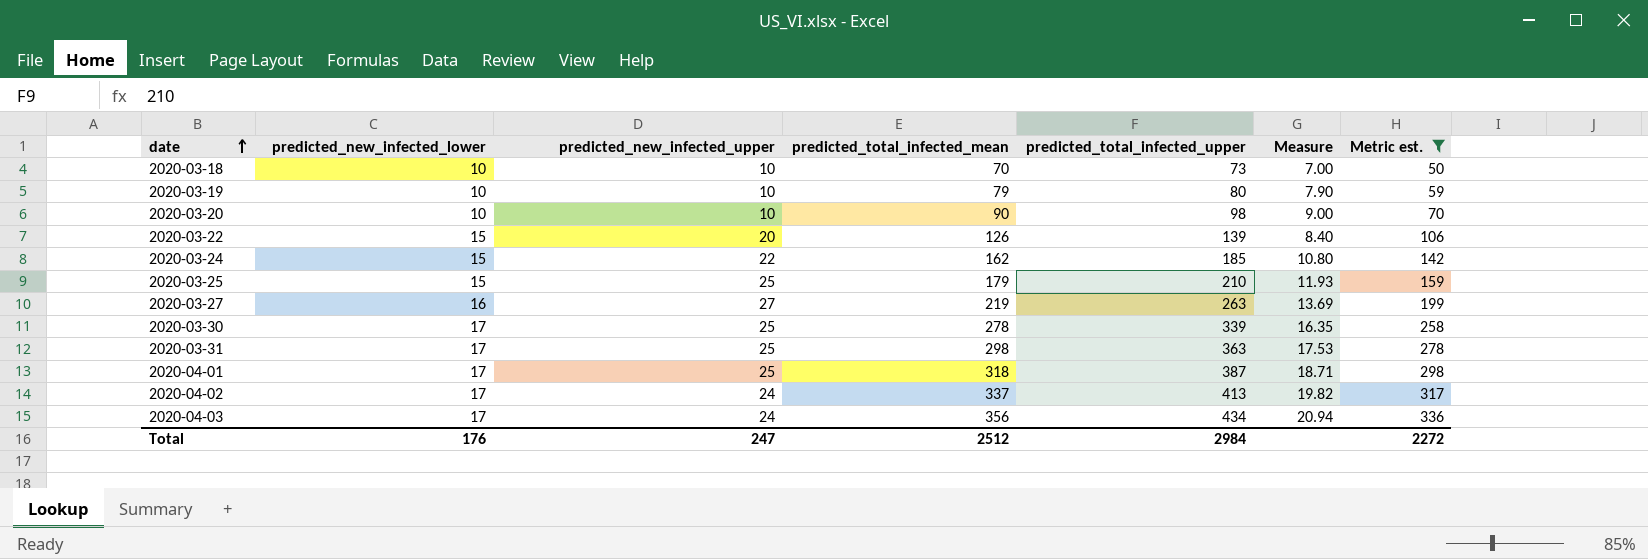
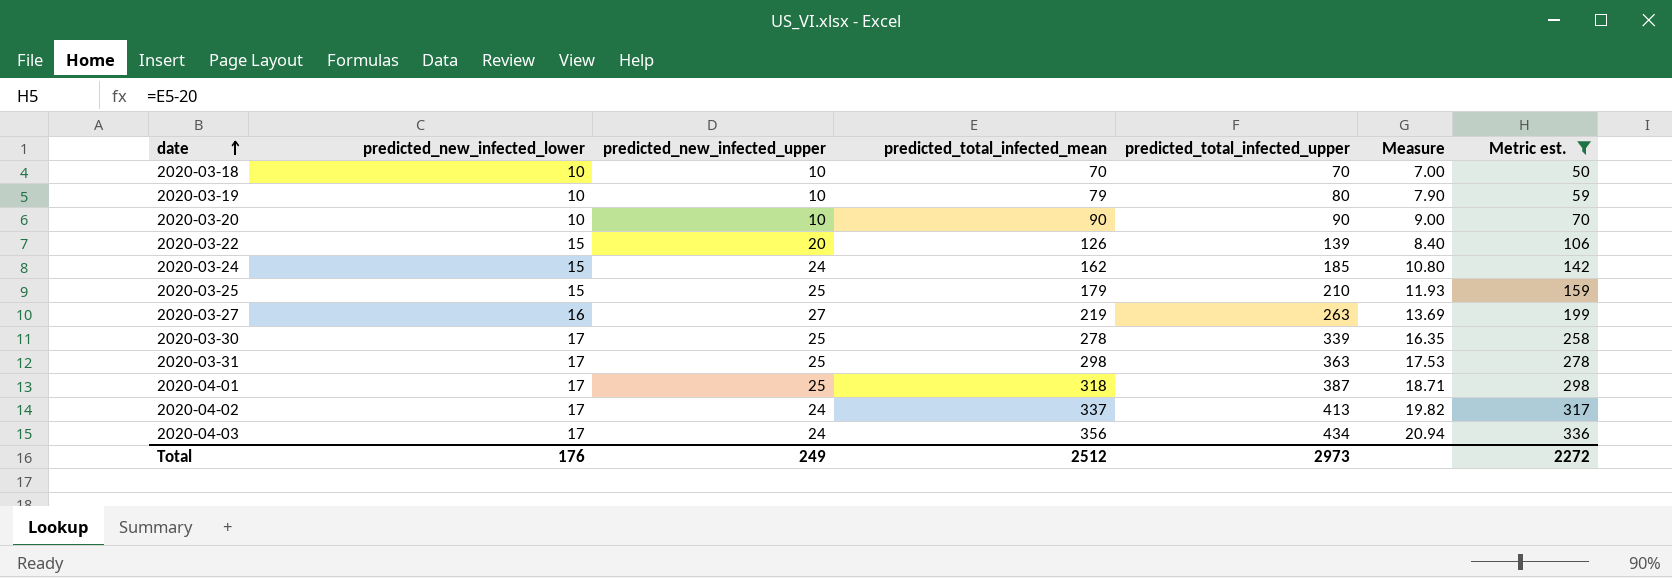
2020-03-18 | predicted_total_infected_upper: 73 -> 70
2020-03-20 | predicted_total_infected_upper: 98 -> 90
2020-03-24 | predicted_new_infected_upper: 22 -> 24
Total | predicted_new_infected_upper: 247 -> 249
Total | predicted_total_infected_upper: 2984 -> 2973

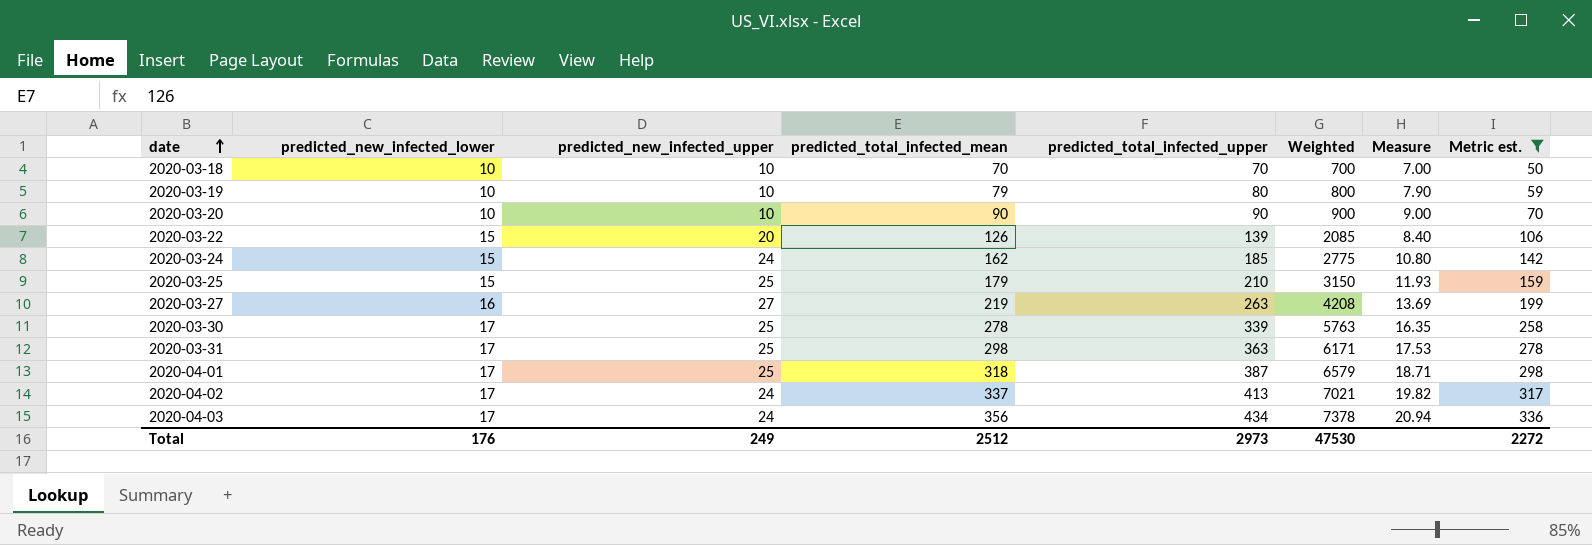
column Weighted | formula: none -> [predicted_new_infected_lower] * [predicted_total_infected_upper]

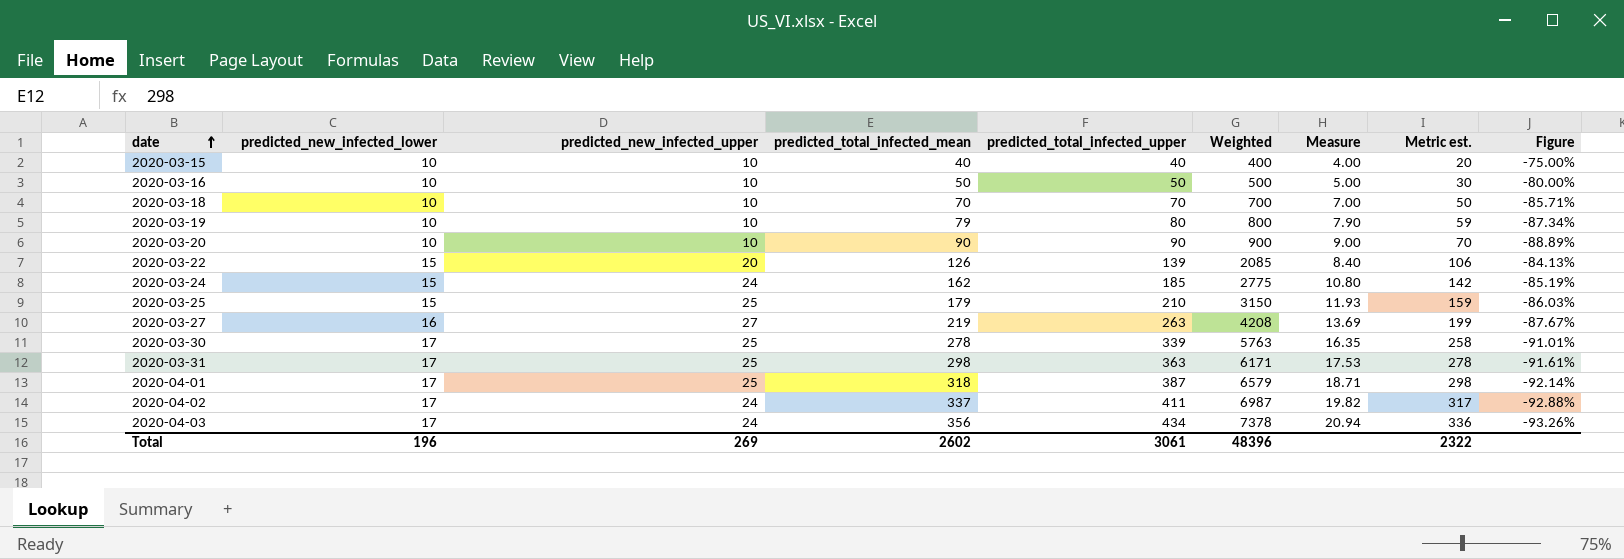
filter: Metric est. >= 50 -> none
column Figure | formula: none -> ([predicted_new_infected_upper] - [predicted_total_infected_mean]) / [predicted_total_infected_mean]
2020-04-02 | predicted_total_infected_upper: 413 -> 411
2020-04-02 | Weighted: 7021 -> 6987
Total | predicted_new_infected_lower: 176 -> 196
Total | predicted_new_infected_upper: 249 -> 269
Total | predicted_total_infected_mean: 2512 -> 2602
Total | predicted_total_infected_upper: 2973 -> 3061
Total | Weighted: 47530 -> 48396
Total | Metric est.: 2272 -> 2322

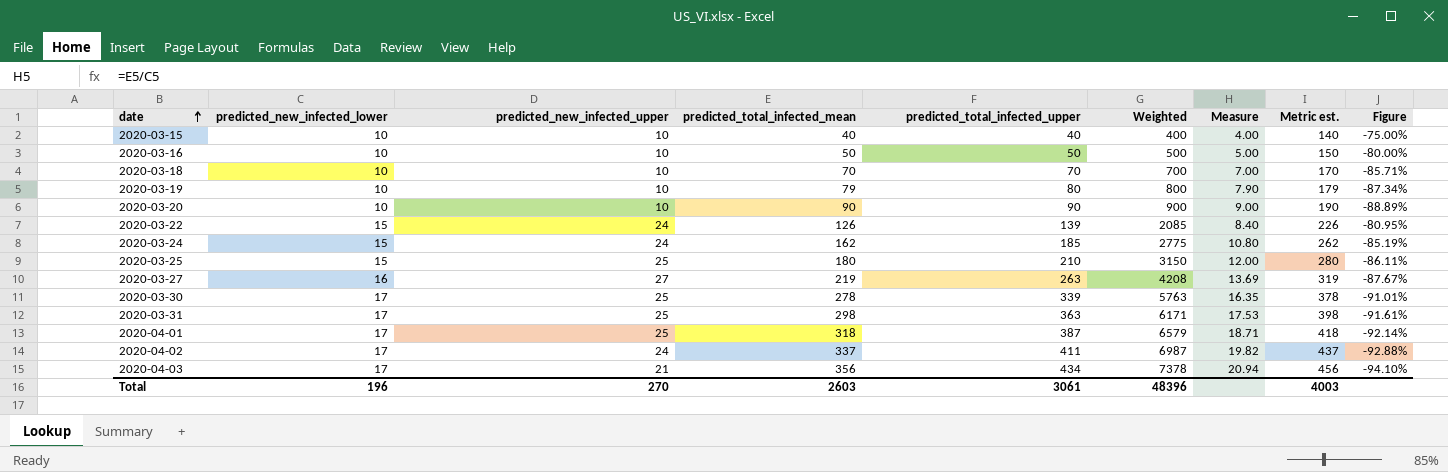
column Metric est. | formula: [predicted_total_infected_mean] - 20 -> [predicted_total_infected_mean] + 100
2020-03-22 | predicted_new_infected_upper: 20 -> 24
2020-03-22 | Figure: -84.13% -> -80.95%
2020-03-25 | predicted_total_infected_mean: 179 -> 180
2020-03-25 | Measure: 11.93 -> 12.00
2020-03-25 | Figure: -86.03% -> -86.11%
2020-04-03 | predicted_new_infected_upper: 24 -> 21
2020-04-03 | Figure: -93.26% -> -94.10%
Total | predicted_new_infected_upper: 269 -> 270
Total | predicted_total_infected_mean: 2602 -> 2603
Total | Metric est.: 2322 -> 4003

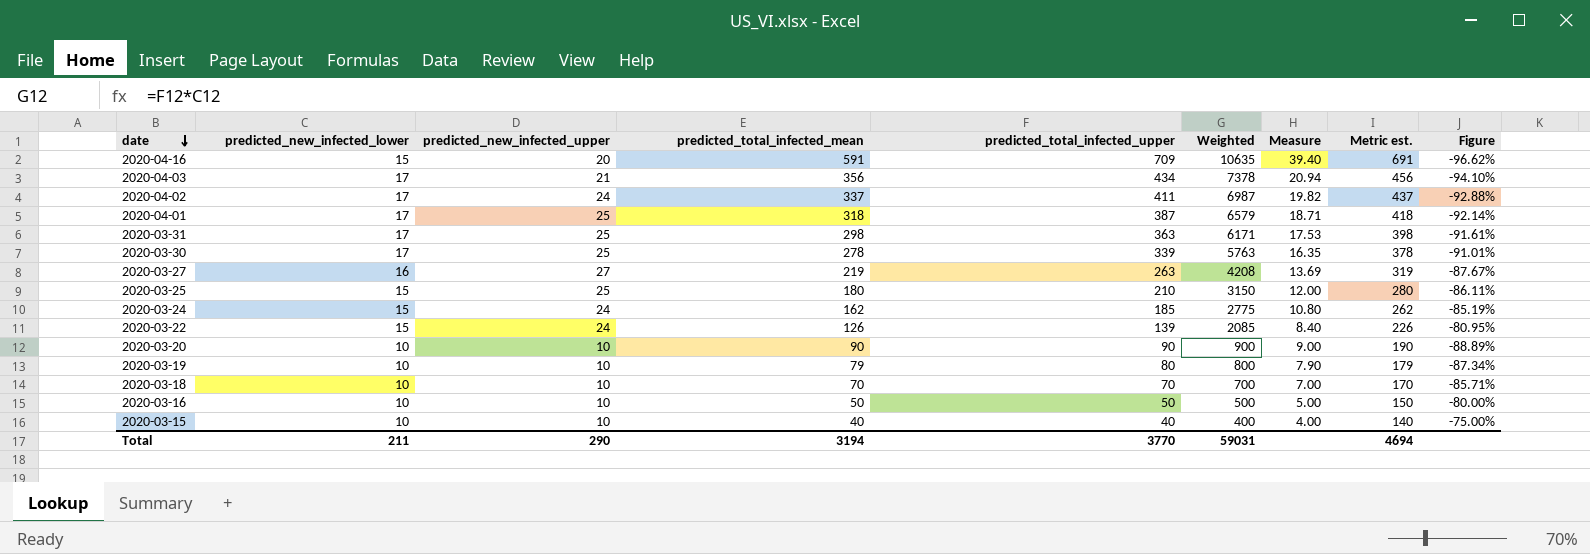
row order: date ascending -> date descending
row 2020-04-16: none -> 15 | 20 | 591 | 709 | 10635 | 39.40 | 691 | -96.62%
Total | predicted_new_infected_lower: 196 -> 211
Total | predicted_new_infected_upper: 270 -> 290
Total | predicted_total_infected_mean: 2603 -> 3194
Total | predicted_total_infected_upper: 3061 -> 3770
Total | Weighted: 48396 -> 59031
Total | Metric est.: 4003 -> 4694

